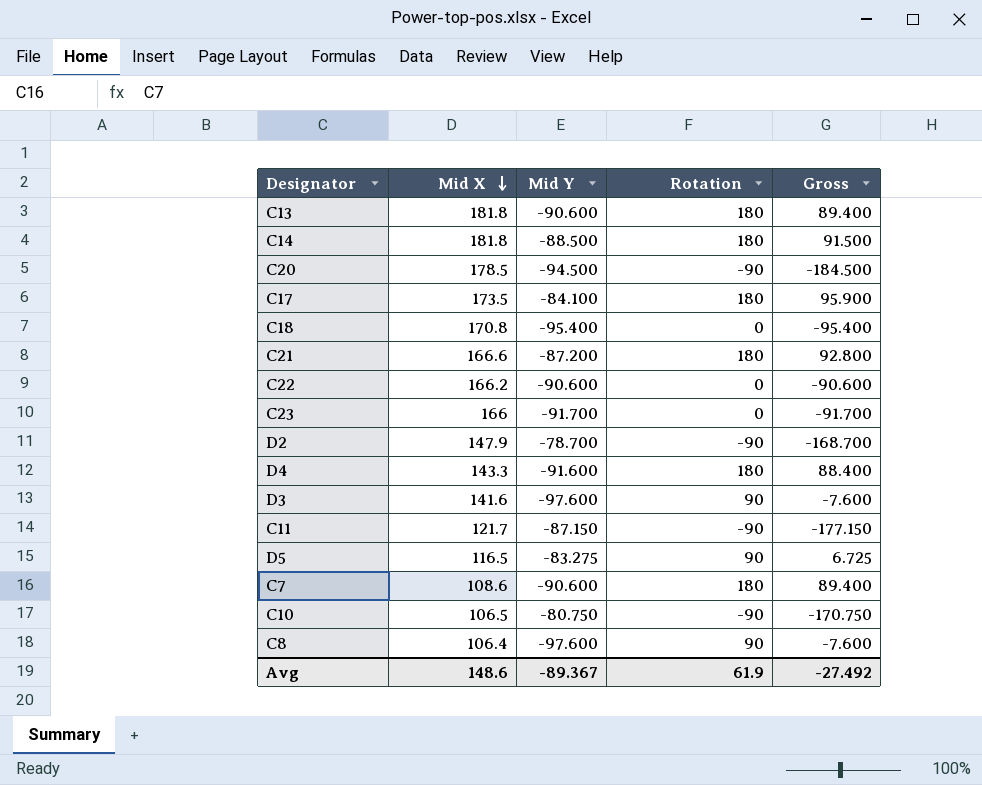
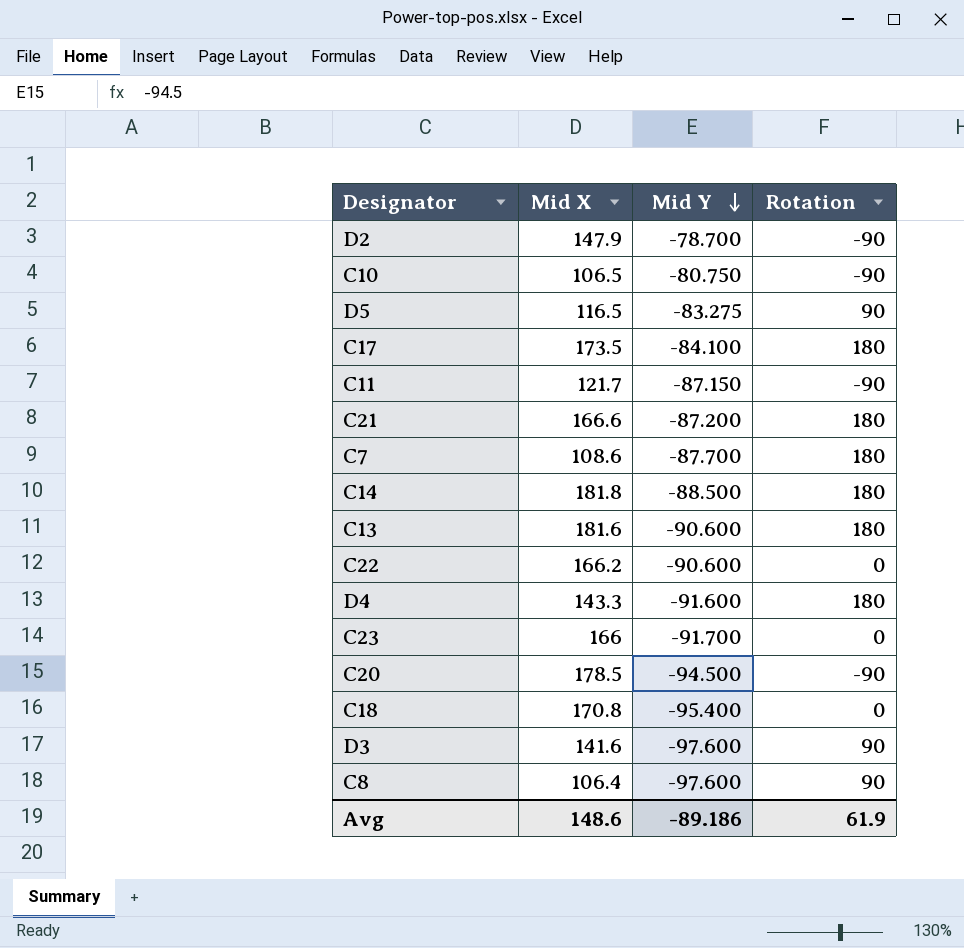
row order: Mid X descending -> Mid Y descending
column Gross | formula: [Mid Y] + [Rotation] -> none
C7 | Mid Y: -90.600 -> -87.700
C13 | Mid X: 181.8 -> 181.6
Avg | Mid Y: -89.367 -> -89.186

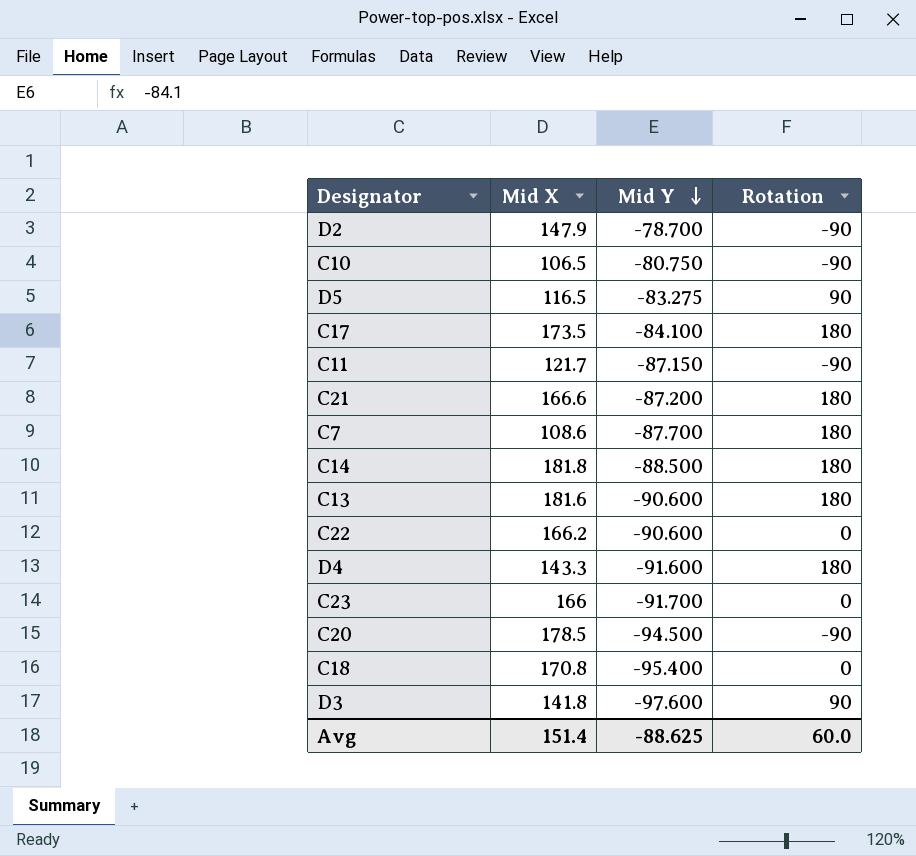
row C8: 106.4 | -97.600 | 90 -> none
D3 | Mid X: 141.6 -> 141.8
Avg | Mid X: 148.6 -> 151.4
Avg | Mid Y: -89.186 -> -88.625
Avg | Rotation: 61.9 -> 60.0

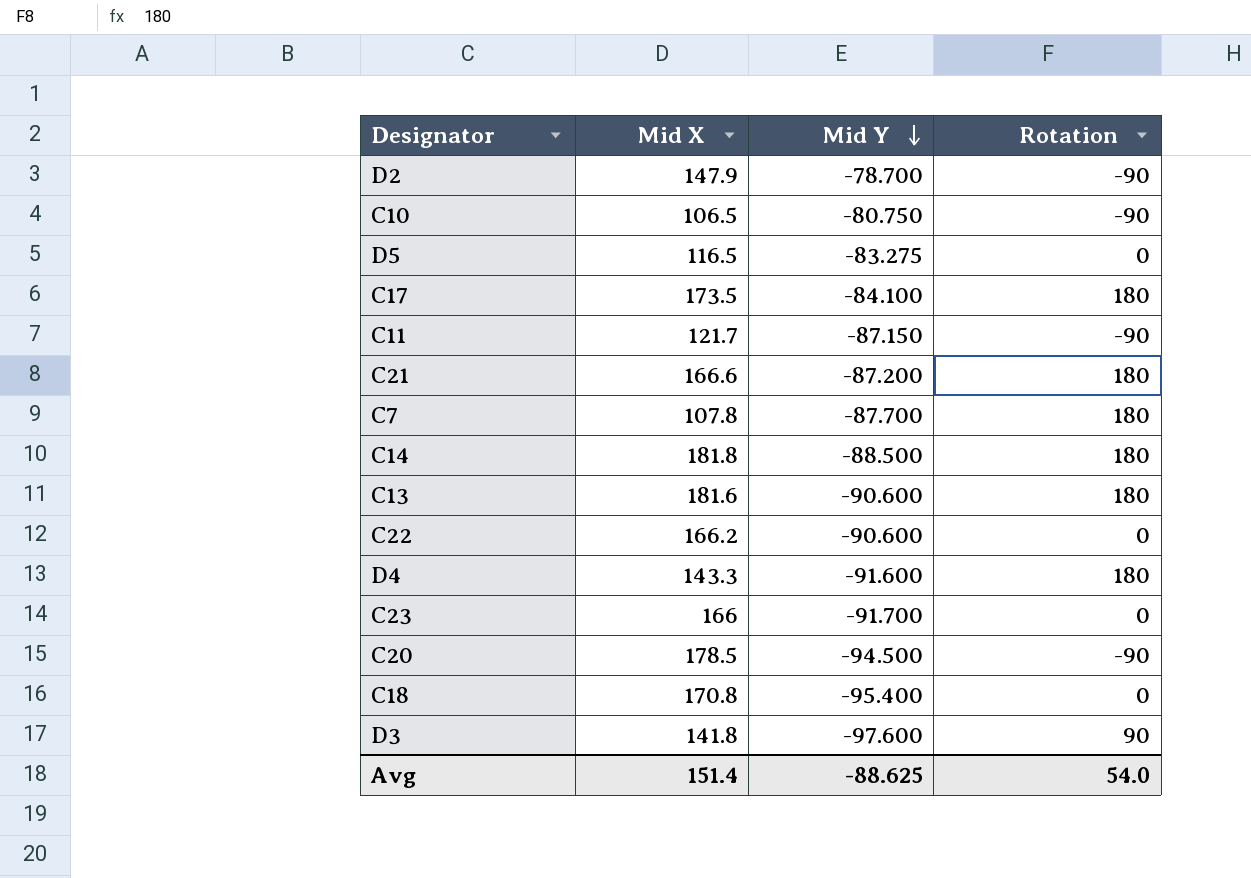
D5 | Rotation: 90 -> 0
C7 | Mid X: 108.6 -> 107.8
Avg | Rotation: 60.0 -> 54.0

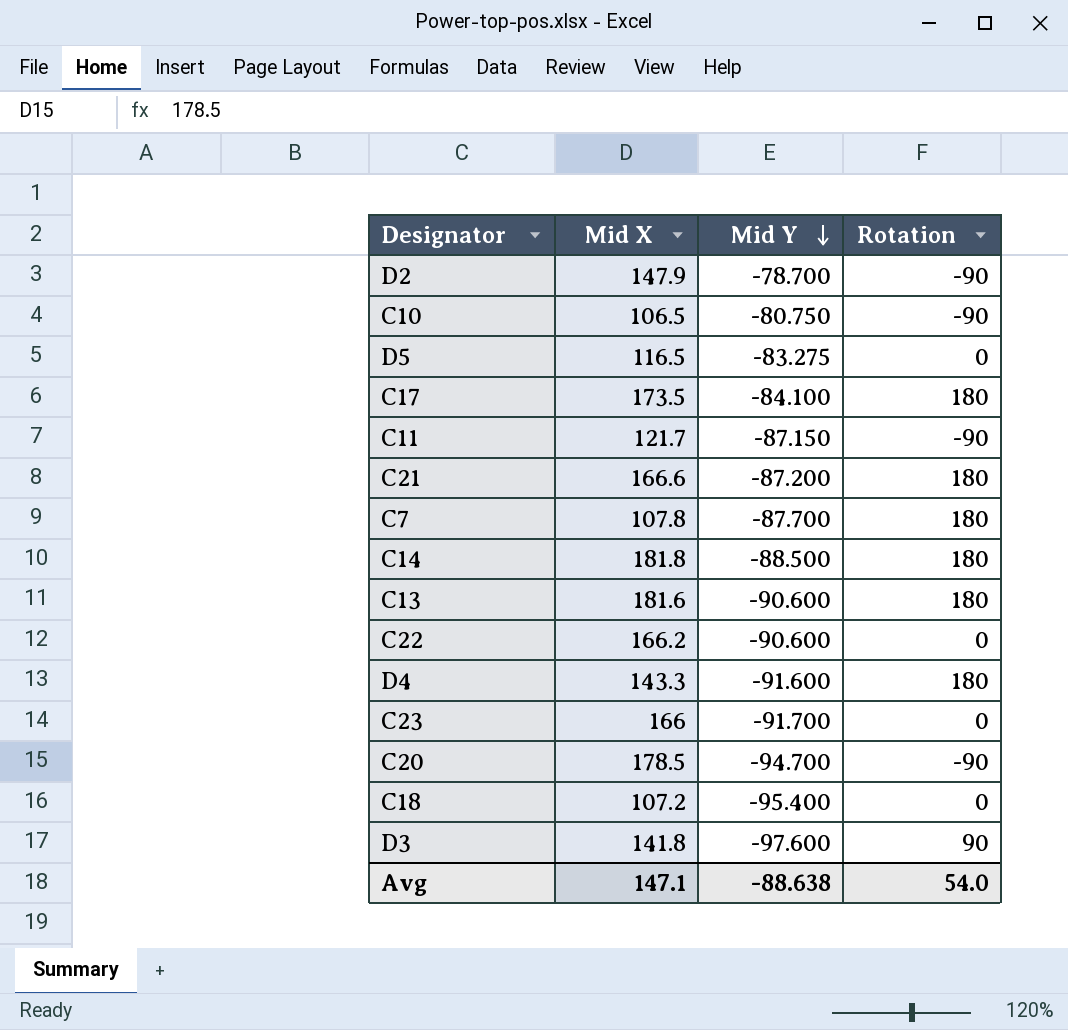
C20 | Mid Y: -94.500 -> -94.700
C18 | Mid X: 170.8 -> 107.2
Avg | Mid X: 151.4 -> 147.1
Avg | Mid Y: -88.625 -> -88.638

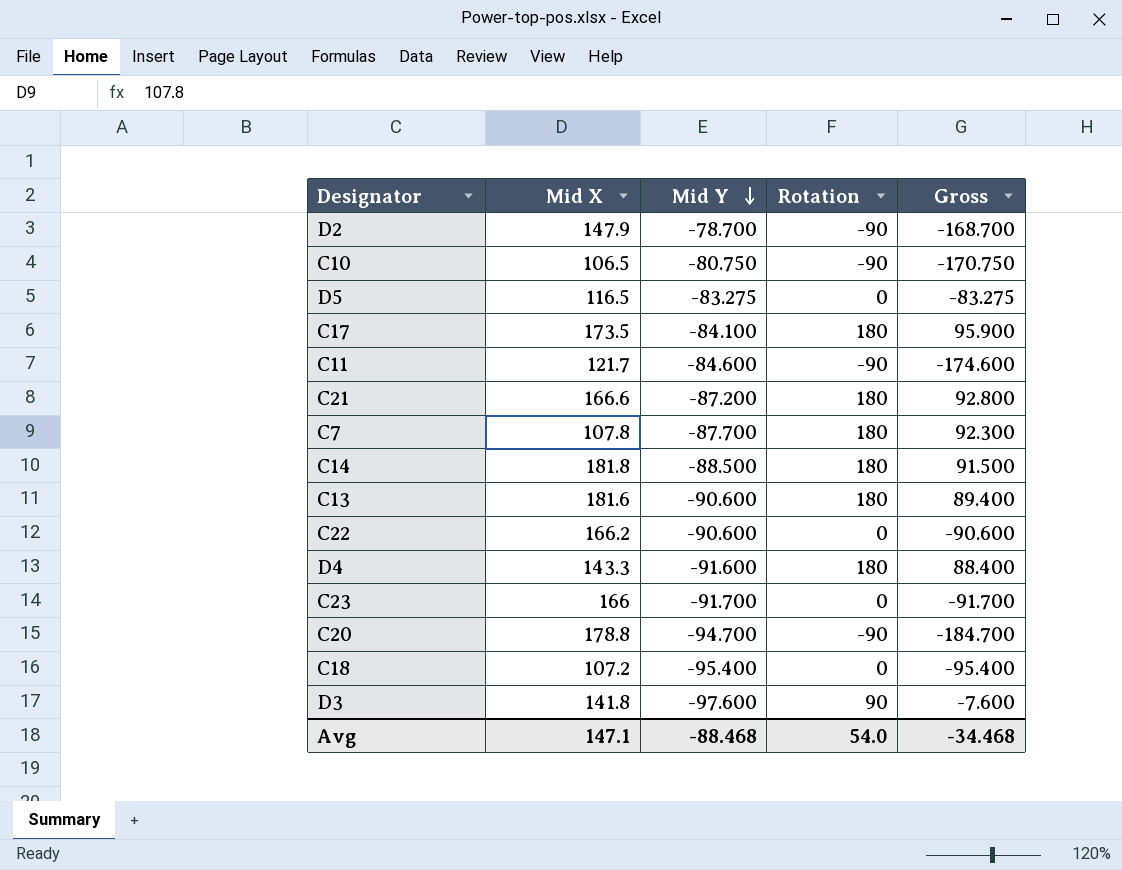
column Gross | formula: none -> [Mid Y] + [Rotation]
C11 | Mid Y: -87.150 -> -84.600
C20 | Mid X: 178.5 -> 178.8
Avg | Mid Y: -88.638 -> -88.468

